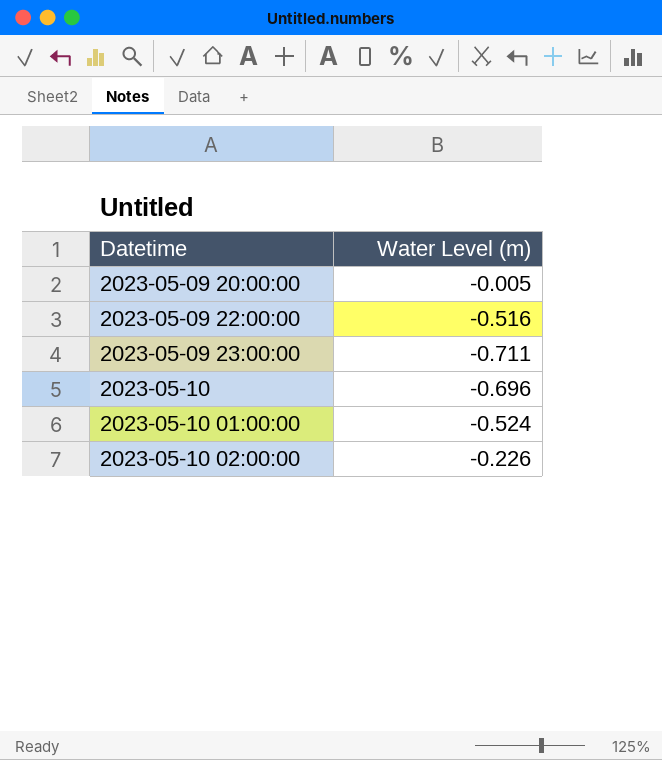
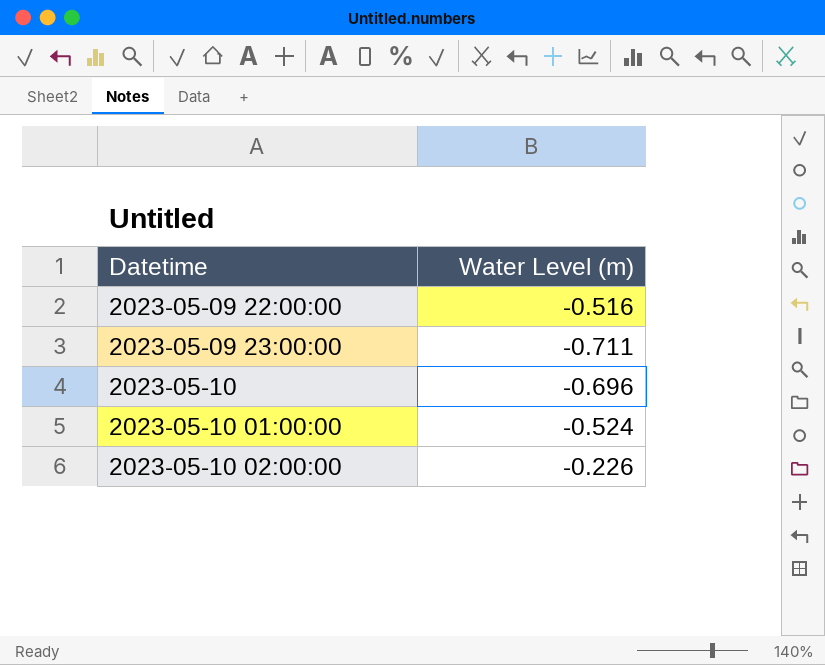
row 2023-05-09 20:00:00: -0.005 -> none

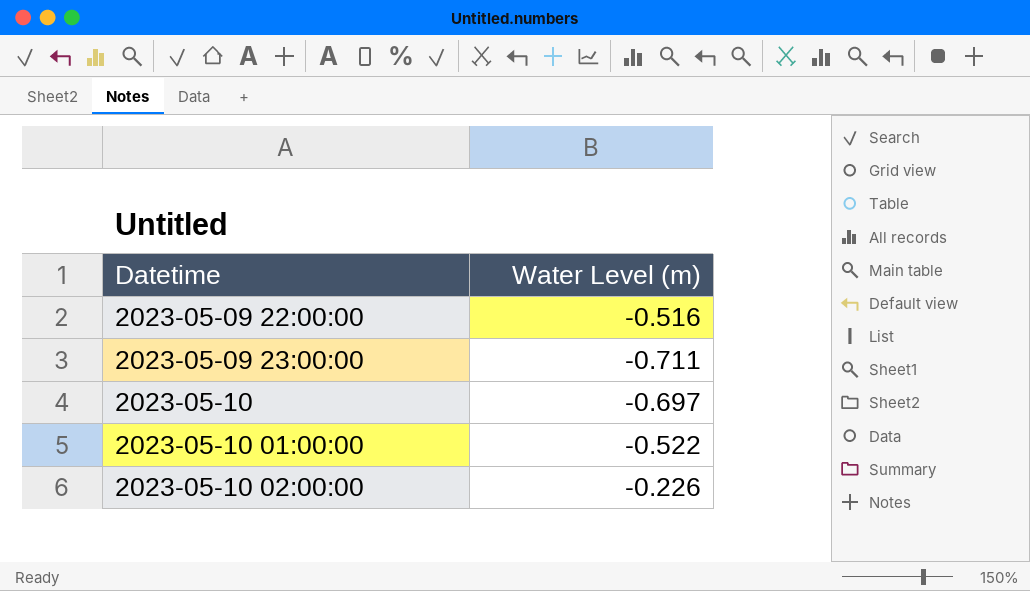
2023-05-10 | Water Level (m): -0.696 -> -0.697
2023-05-10 01:00:00 | Water Level (m): -0.524 -> -0.522

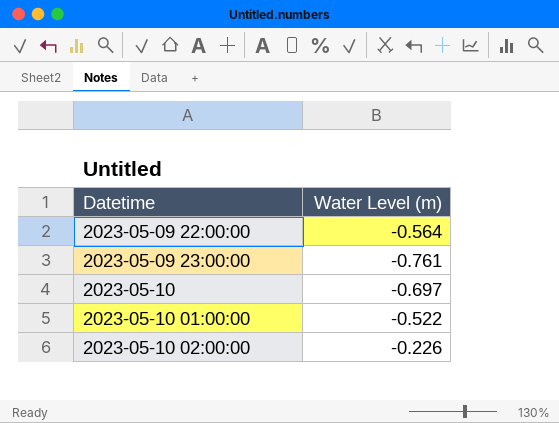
2023-05-09 22:00:00 | Water Level (m): -0.516 -> -0.564
2023-05-09 23:00:00 | Water Level (m): -0.711 -> -0.761

